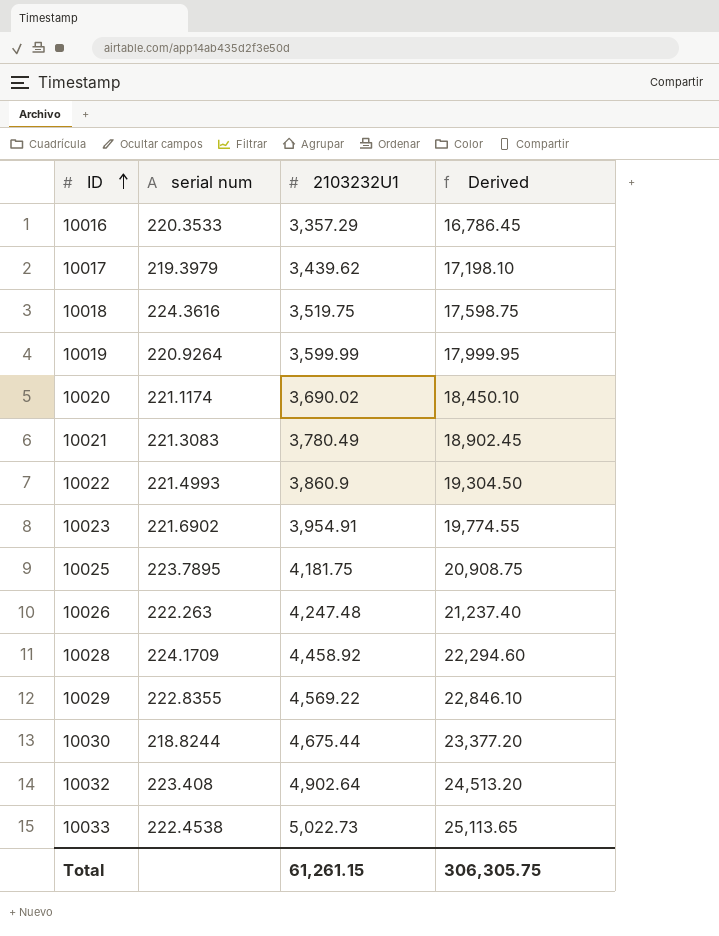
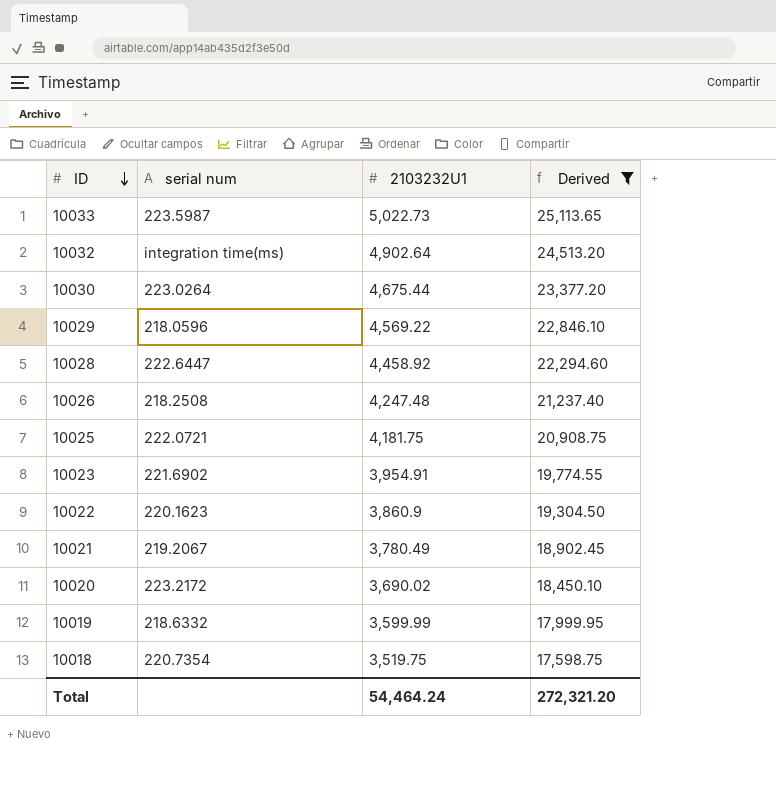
filter: none -> Derived >= 17,598.75
row order: ID ascending -> ID descending
10033 | serial num: 222.4538 -> 223.5987
10032 | serial num: 223.408 -> integration time(ms)
10030 | serial num: 218.8244 -> 223.0264
10029 | serial num: 222.8355 -> 218.0596
10028 | serial num: 224.1709 -> 222.6447
10026 | serial num: 222.263 -> 218.2508
10025 | serial num: 223.7895 -> 222.0721
10022 | serial num: 221.4993 -> 220.1623
10021 | serial num: 221.3083 -> 219.2067
10020 | serial num: 221.1174 -> 223.2172
10019 | serial num: 220.9264 -> 218.6332
10018 | serial num: 224.3616 -> 220.7354
Total | 2103232U1: 61,261.15 -> 54,464.24
Total | Derived: 306,305.75 -> 272,321.20

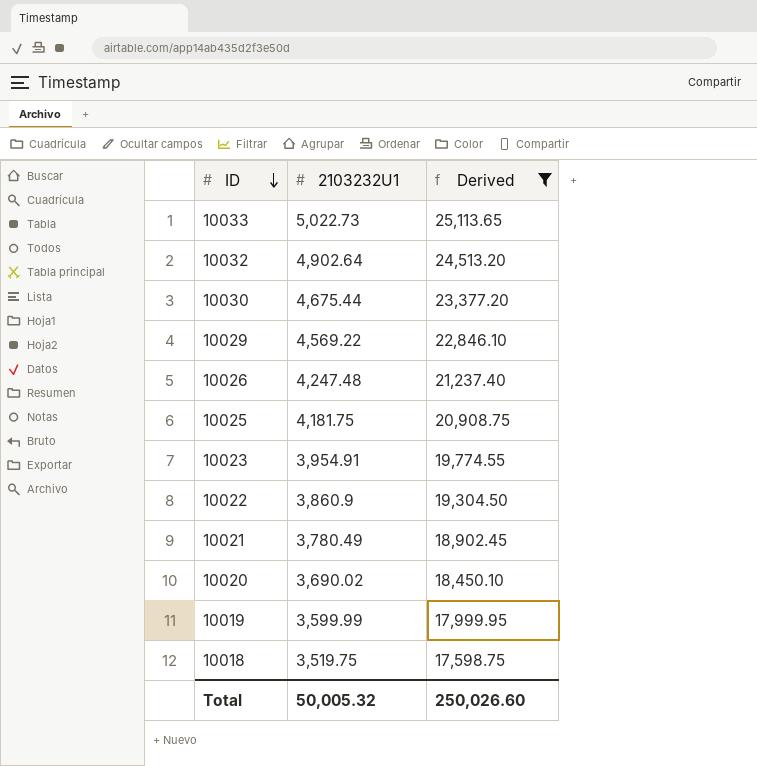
column serial num | position: 2 -> none
row 10028: 222.6447 | 4,458.92 | 22,294.60 -> none
Total | 2103232U1: 54,464.24 -> 50,005.32
Total | Derived: 272,321.20 -> 250,026.60

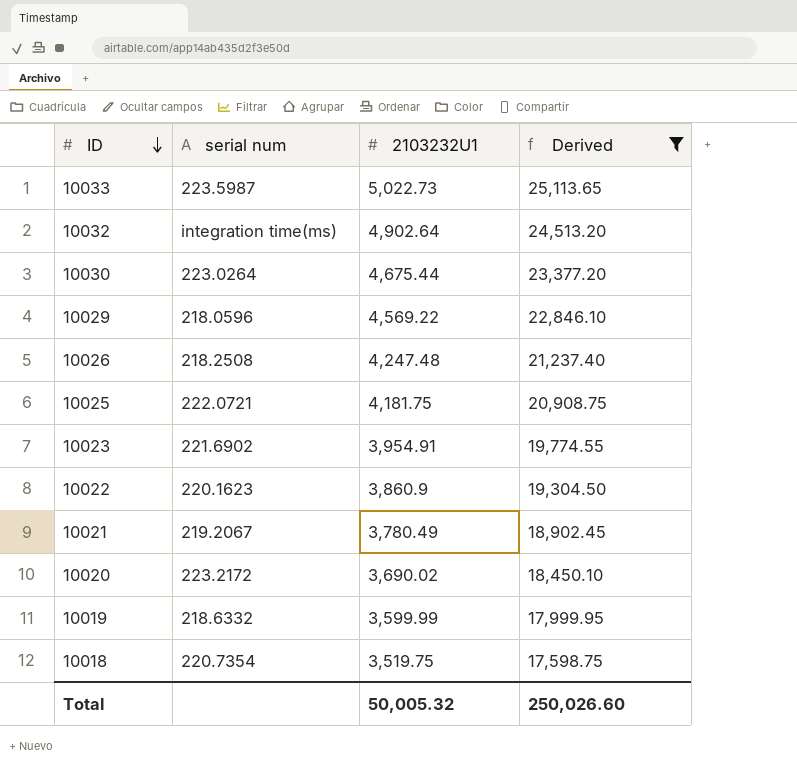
column serial num | position: none -> 2

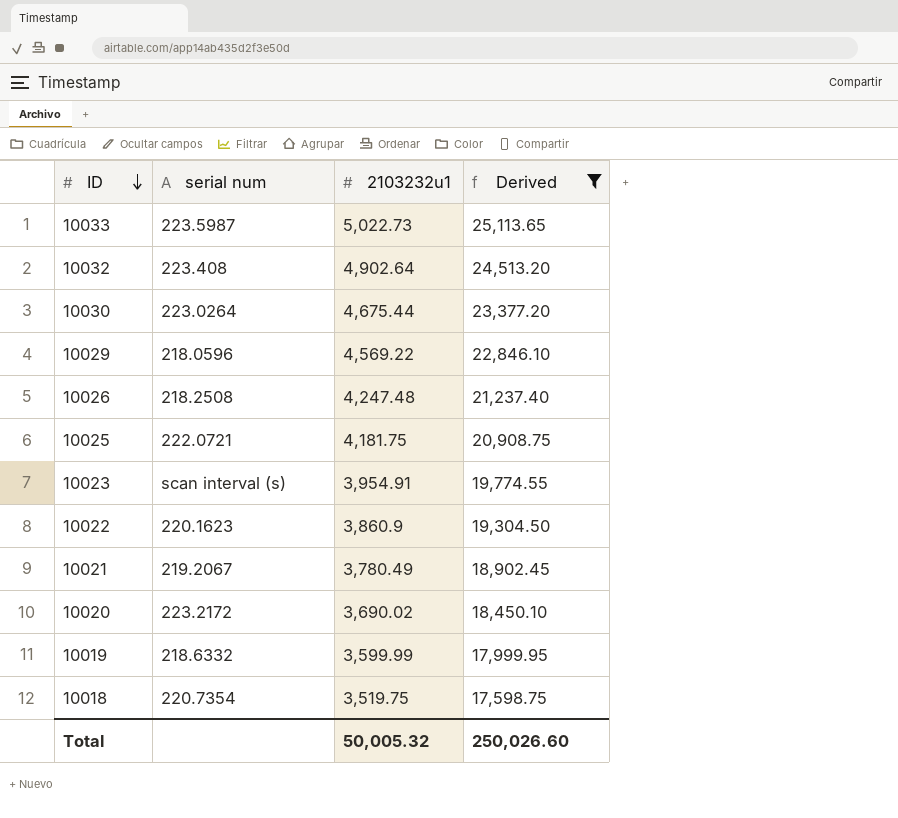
column name: 2103232U1 -> 2103232u1
10032 | serial num: integration time(ms) -> 223.408
10023 | serial num: 221.6902 -> scan interval (s)

